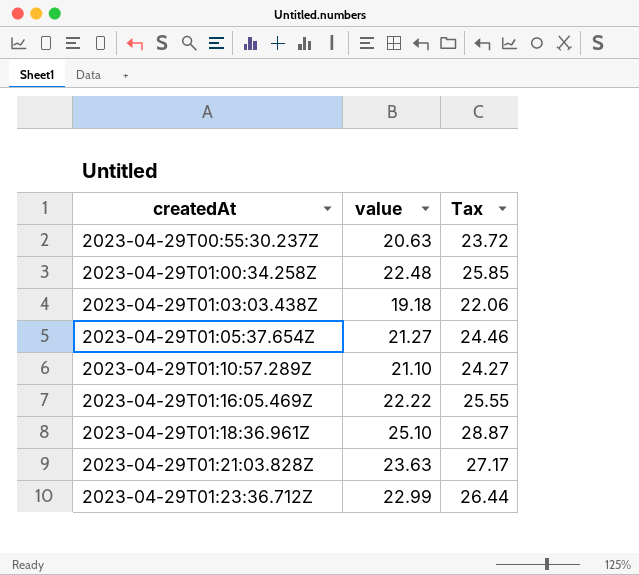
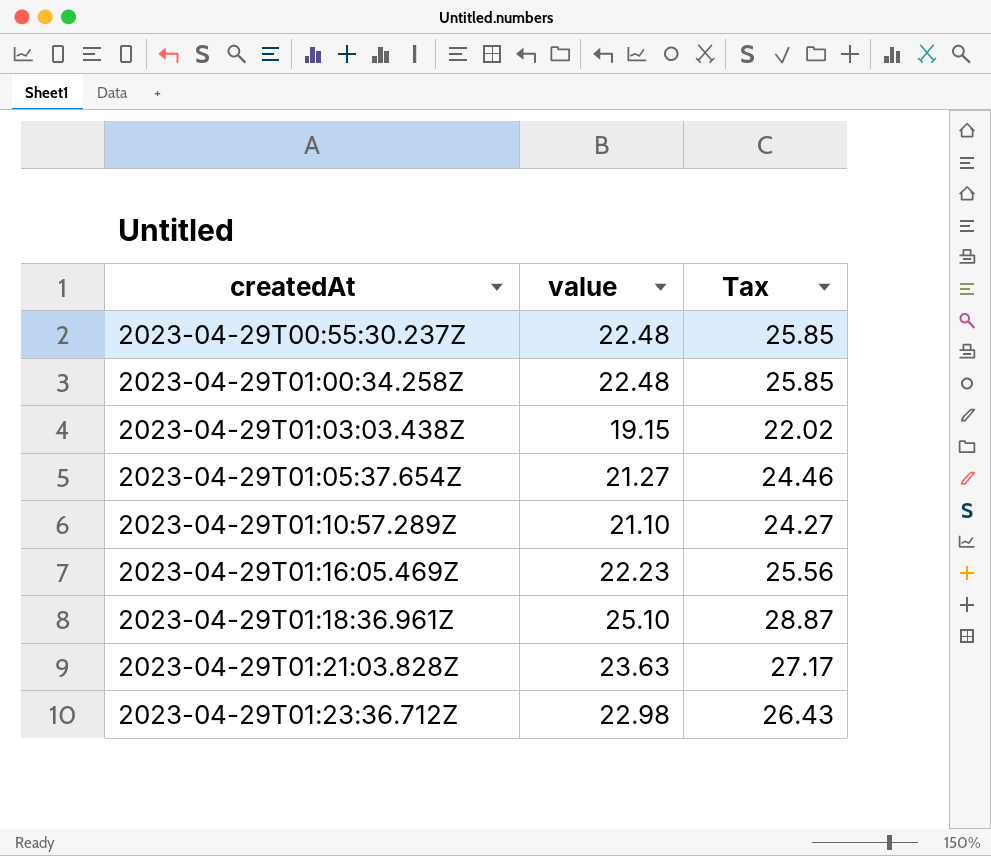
2023-04-29T00:55:30.237Z | value: 20.63 -> 22.48
2023-04-29T00:55:30.237Z | Tax: 23.72 -> 25.85
2023-04-29T01:03:03.438Z | value: 19.18 -> 19.15
2023-04-29T01:03:03.438Z | Tax: 22.06 -> 22.02
2023-04-29T01:16:05.469Z | value: 22.22 -> 22.23
2023-04-29T01:16:05.469Z | Tax: 25.55 -> 25.56
2023-04-29T01:23:36.712Z | value: 22.99 -> 22.98
2023-04-29T01:23:36.712Z | Tax: 26.44 -> 26.43

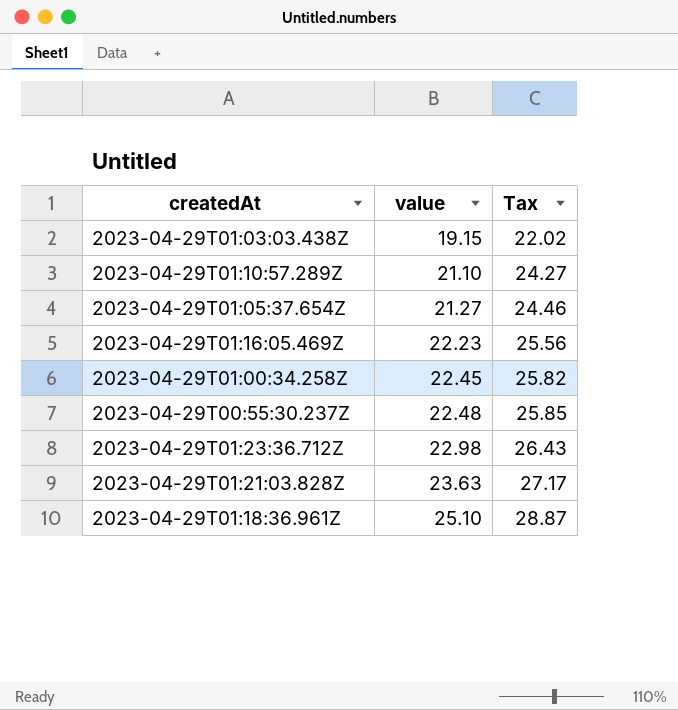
row order: createdAt ascending -> value ascending
2023-04-29T01:00:34.258Z | value: 22.48 -> 22.45
2023-04-29T01:00:34.258Z | Tax: 25.85 -> 25.82

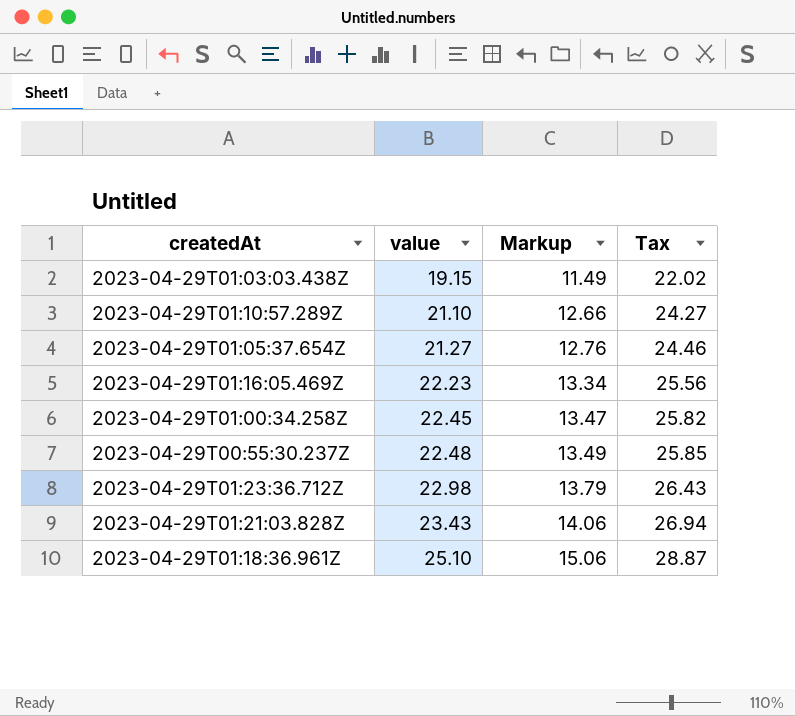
column Markup | formula: none -> [value] * 0.6
2023-04-29T01:21:03.828Z | value: 23.63 -> 23.43
2023-04-29T01:21:03.828Z | Tax: 27.17 -> 26.94

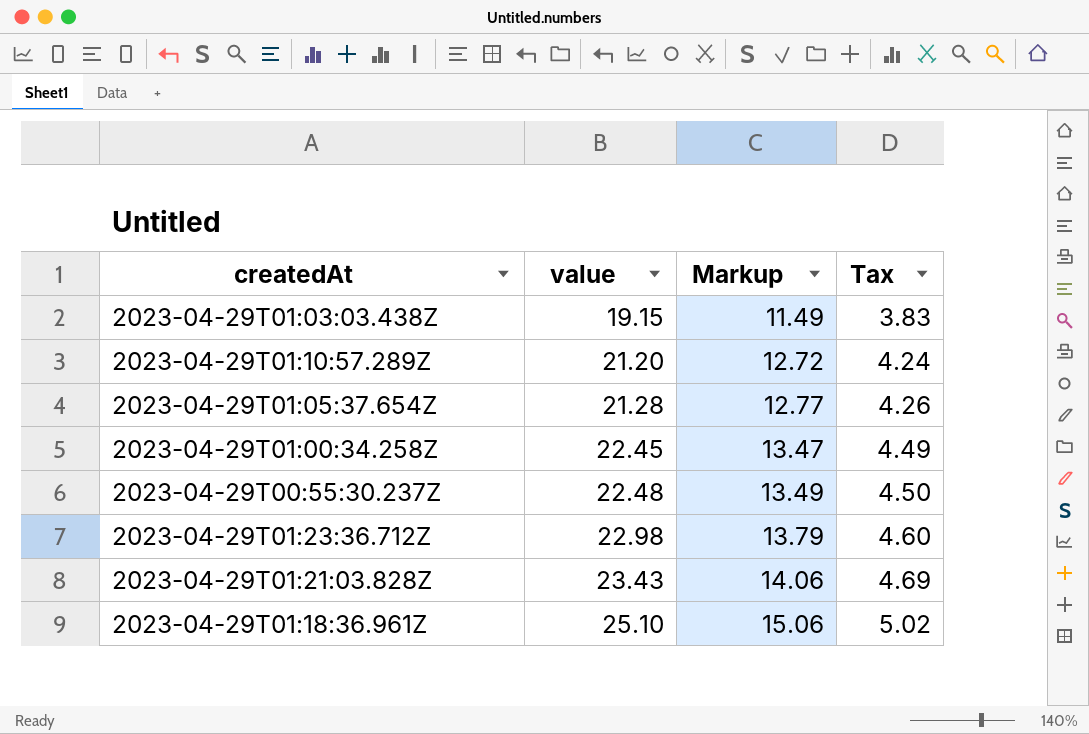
column Tax | formula: [value] * 1.15 -> [value] * 0.2
row 2023-04-29T01:16:05.469Z: 22.23 | 13.34 | 25.56 -> none
2023-04-29T01:10:57.289Z | value: 21.10 -> 21.20
2023-04-29T01:10:57.289Z | Markup: 12.66 -> 12.72
2023-04-29T01:05:37.654Z | value: 21.27 -> 21.28
2023-04-29T01:05:37.654Z | Markup: 12.76 -> 12.77

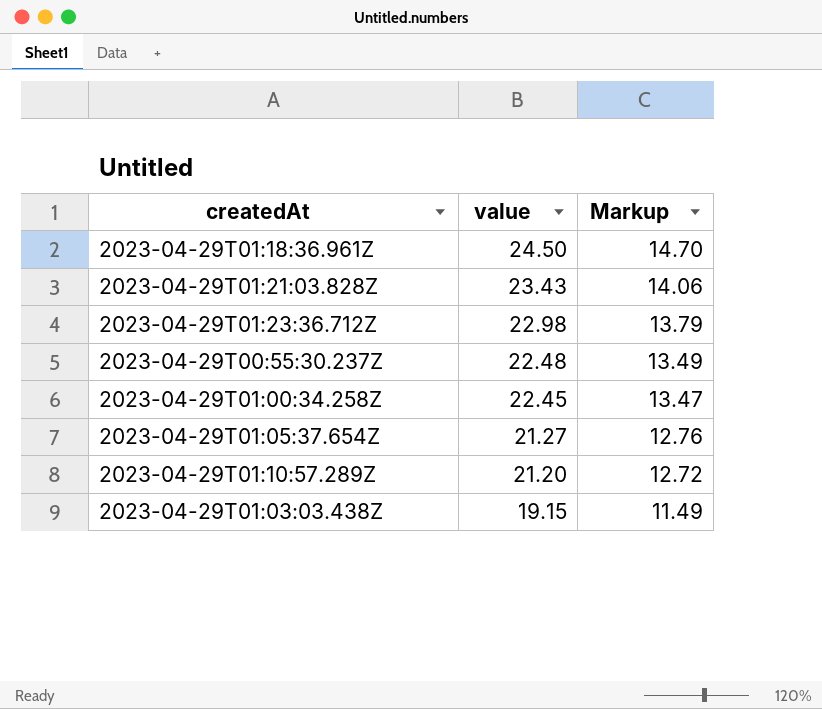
row order: value ascending -> value descending
column Tax | formula: [value] * 0.2 -> none
2023-04-29T01:18:36.961Z | value: 25.10 -> 24.50
2023-04-29T01:18:36.961Z | Markup: 15.06 -> 14.70
2023-04-29T01:05:37.654Z | value: 21.28 -> 21.27
2023-04-29T01:05:37.654Z | Markup: 12.77 -> 12.76

